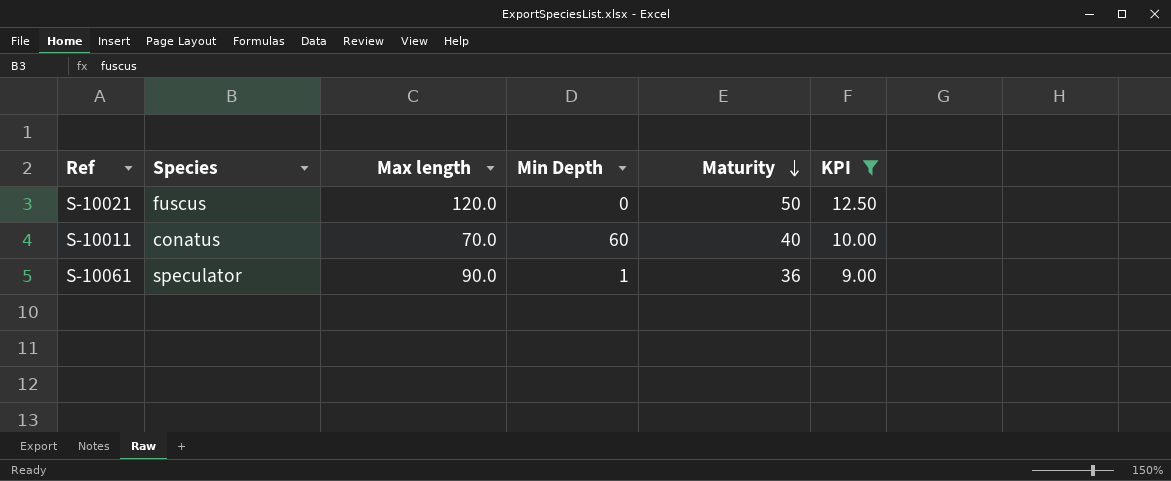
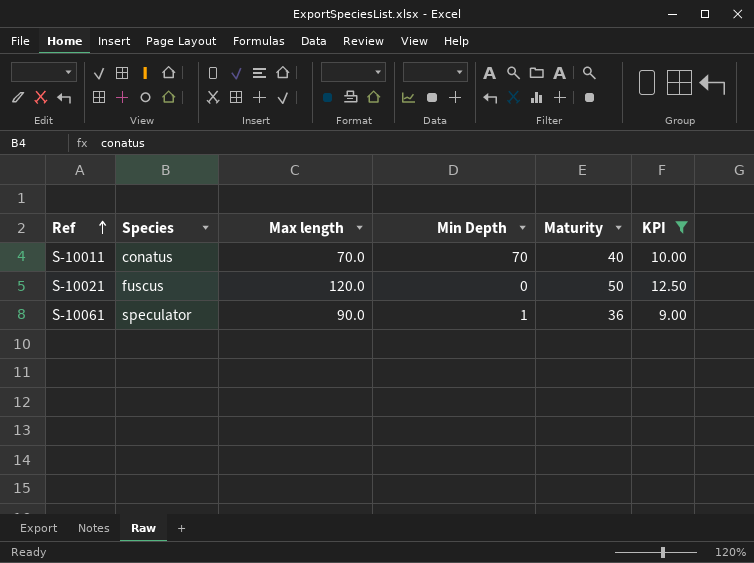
row order: Maturity descending -> Ref ascending
S-10011 | Min Depth: 60 -> 70

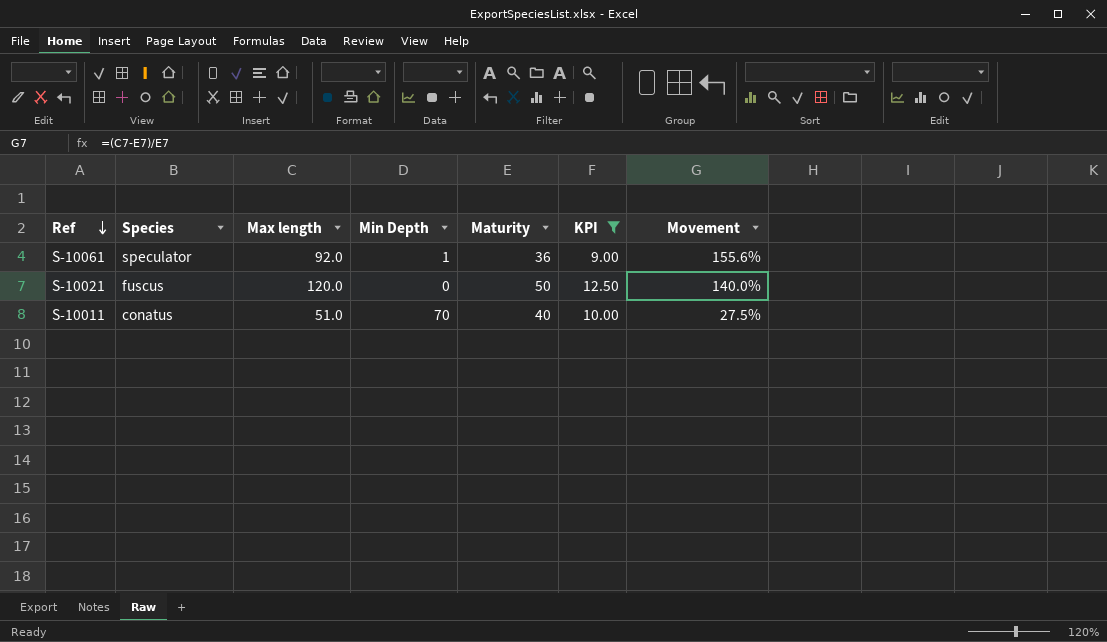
row order: Ref ascending -> Ref descending
column Movement | formula: none -> ([Max length] - [Maturity]) / [Maturity]
S-10061 | Max length: 90.0 -> 92.0
S-10011 | Max length: 70.0 -> 51.0

